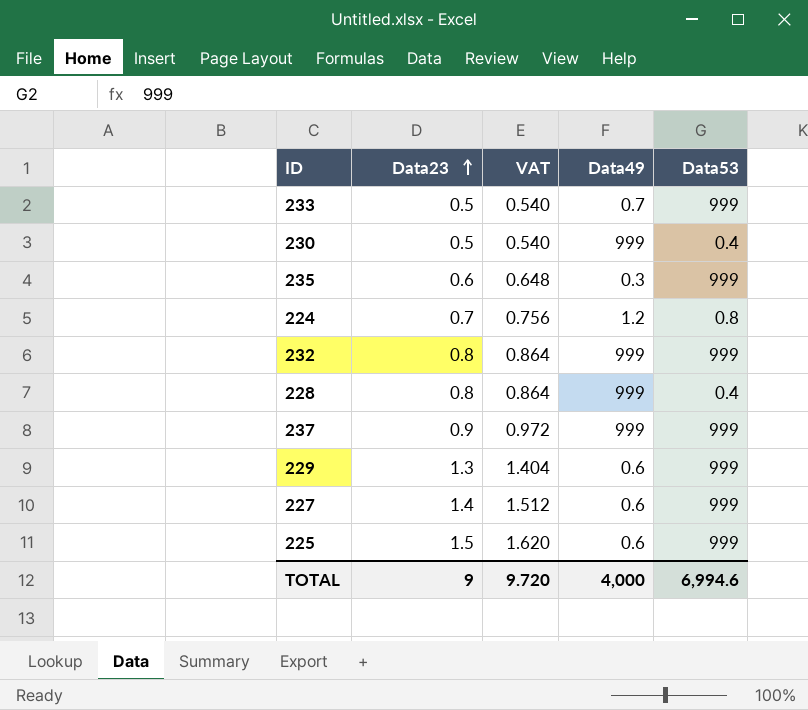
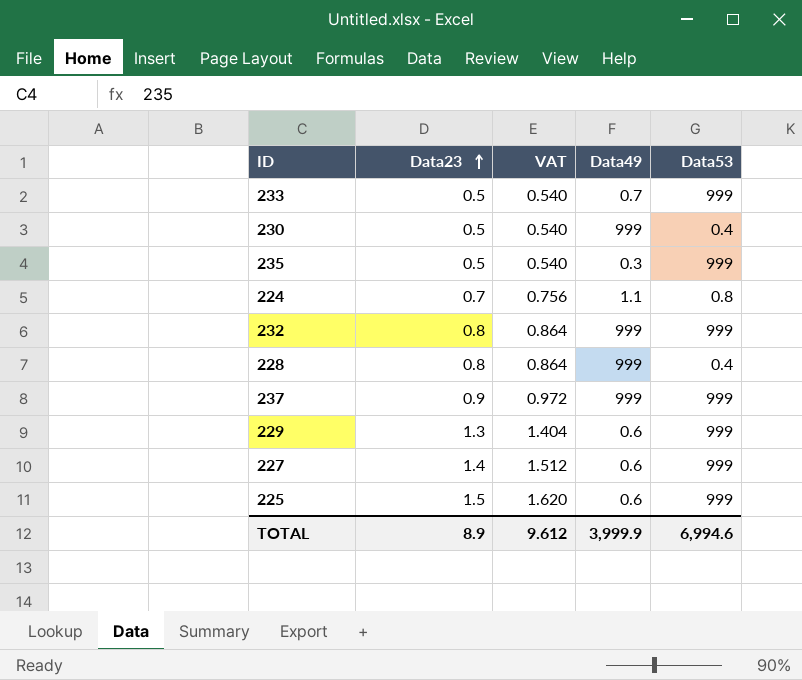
235 | Data23: 0.6 -> 0.5
235 | VAT: 0.648 -> 0.540
224 | Data49: 1.2 -> 1.1
TOTAL | Data23: 9 -> 8.9
TOTAL | VAT: 9.720 -> 9.612
TOTAL | Data49: 4,000 -> 3,999.9

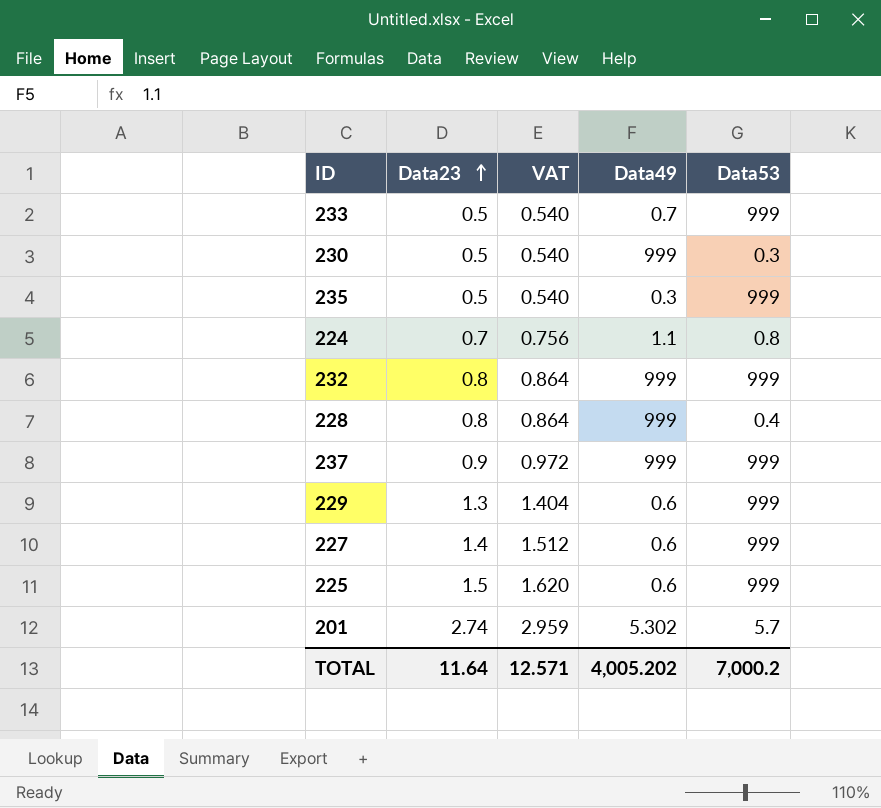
230 | Data53: 0.4 -> 0.3
row 201: none -> 2.74 | 2.959 | 5.302 | 5.7
TOTAL | Data23: 8.9 -> 11.64
TOTAL | VAT: 9.612 -> 12.571
TOTAL | Data49: 3,999.9 -> 4,005.202
TOTAL | Data53: 6,994.6 -> 7,000.2

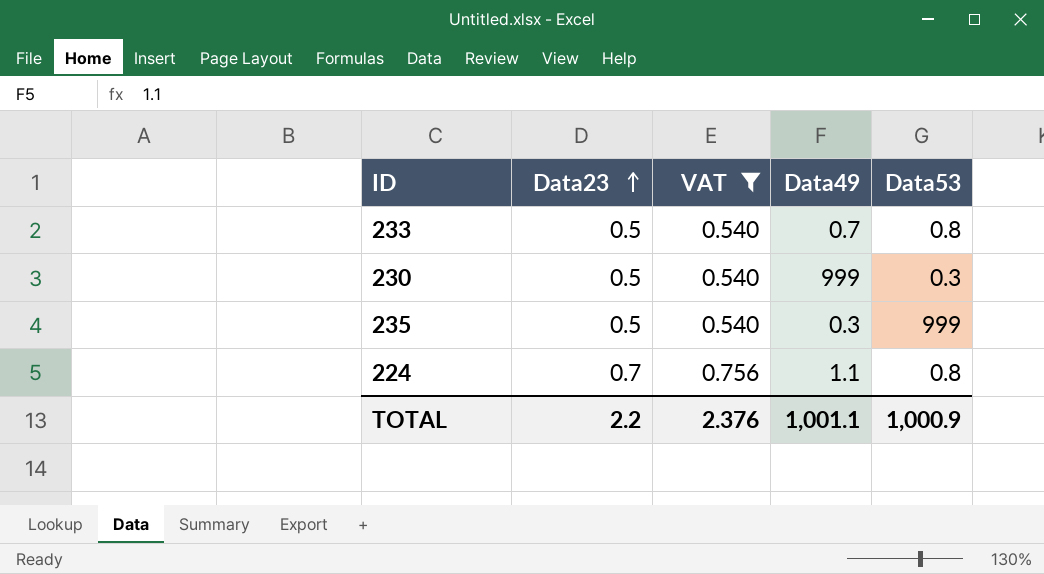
filter: none -> VAT <= 0.756
233 | Data53: 999 -> 0.8
TOTAL | Data23: 11.64 -> 2.2
TOTAL | VAT: 12.571 -> 2.376
TOTAL | Data49: 4,005.202 -> 1,001.1
TOTAL | Data53: 7,000.2 -> 1,000.9

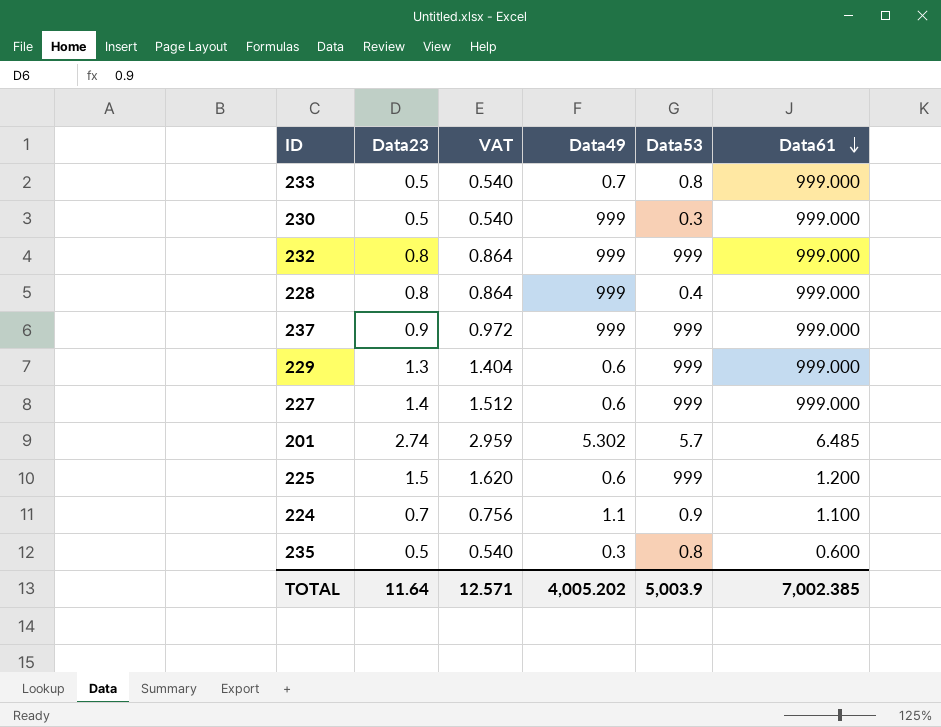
filter: VAT <= 0.756 -> none
row order: Data23 ascending -> Data61 descending
column Data61 | position: none -> 6
224 | Data53: 0.8 -> 0.9
235 | Data53: 999 -> 0.8
TOTAL | Data23: 2.2 -> 11.64
TOTAL | VAT: 2.376 -> 12.571
TOTAL | Data49: 1,001.1 -> 4,005.202
TOTAL | Data53: 1,000.9 -> 5,003.9

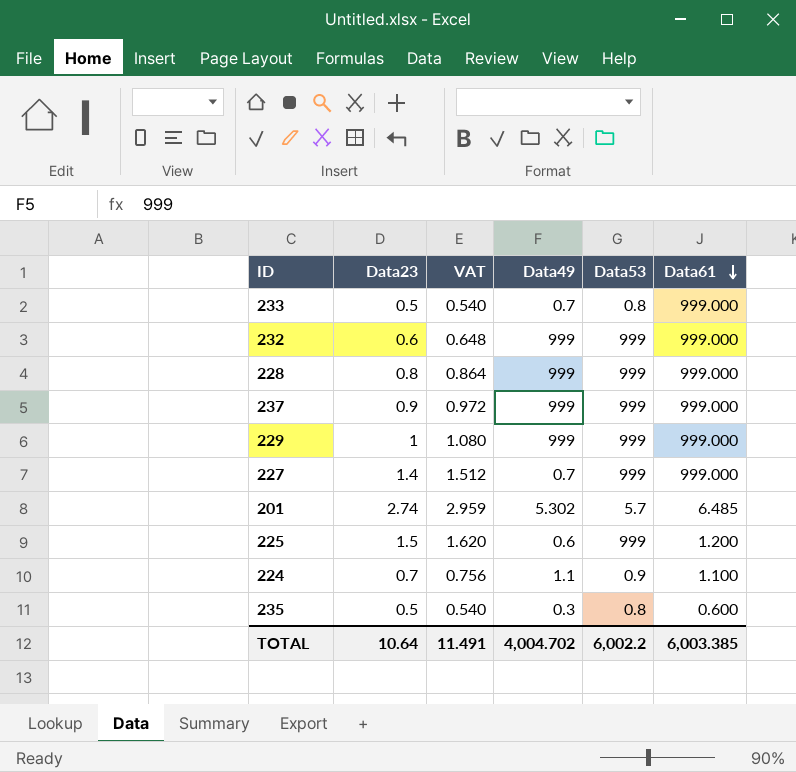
row 230: 0.5 | 0.540 | 999 | 0.3 | 999.000 -> none
232 | Data23: 0.8 -> 0.6
232 | VAT: 0.864 -> 0.648
228 | Data53: 0.4 -> 999
229 | Data23: 1.3 -> 1
229 | VAT: 1.404 -> 1.080
229 | Data49: 0.6 -> 999
227 | Data49: 0.6 -> 0.7
TOTAL | Data23: 11.64 -> 10.64
TOTAL | VAT: 12.571 -> 11.491
TOTAL | Data49: 4,005.202 -> 4,004.702
TOTAL | Data53: 5,003.9 -> 6,002.2
TOTAL | Data61: 7,002.385 -> 6,003.385

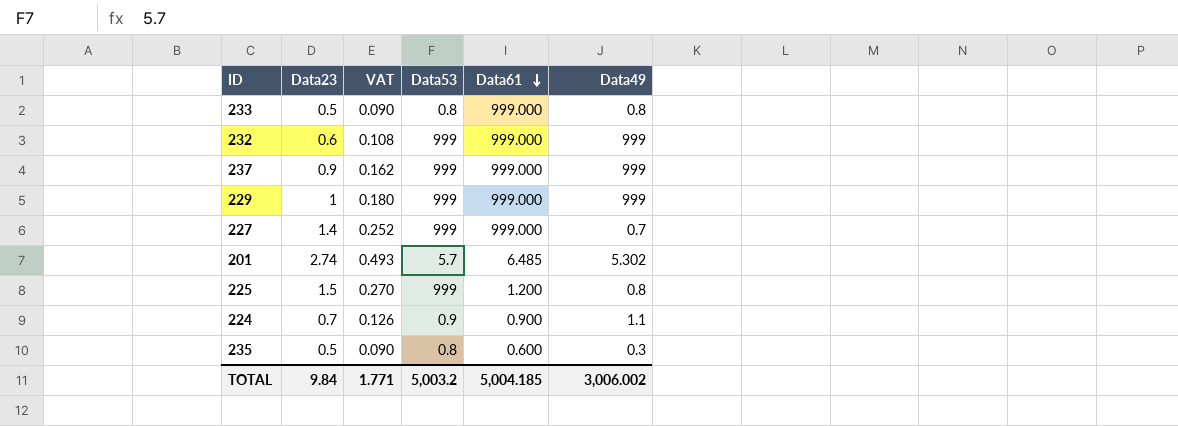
column VAT | formula: [Data23] * 1.08 -> [Data23] * 0.18
column Data49 | position: 4 -> 6
row 228: 0.8 | 0.864 | 999 | 999 | 999.000 -> none
233 | Data49: 0.7 -> 0.8
225 | Data49: 0.6 -> 0.8
224 | Data61: 1.100 -> 0.900
TOTAL | Data23: 10.64 -> 9.84
TOTAL | VAT: 11.491 -> 1.771
TOTAL | Data53: 6,002.2 -> 5,003.2
TOTAL | Data61: 6,003.385 -> 5,004.185
TOTAL | Data49: 4,004.702 -> 3,006.002

